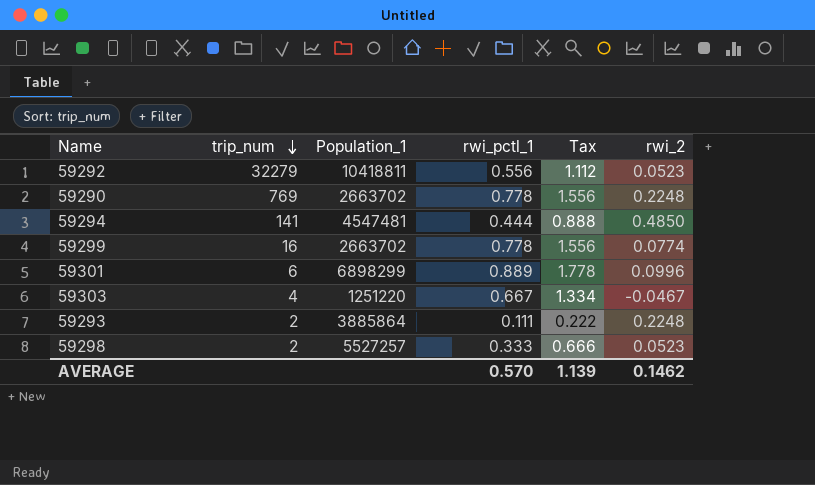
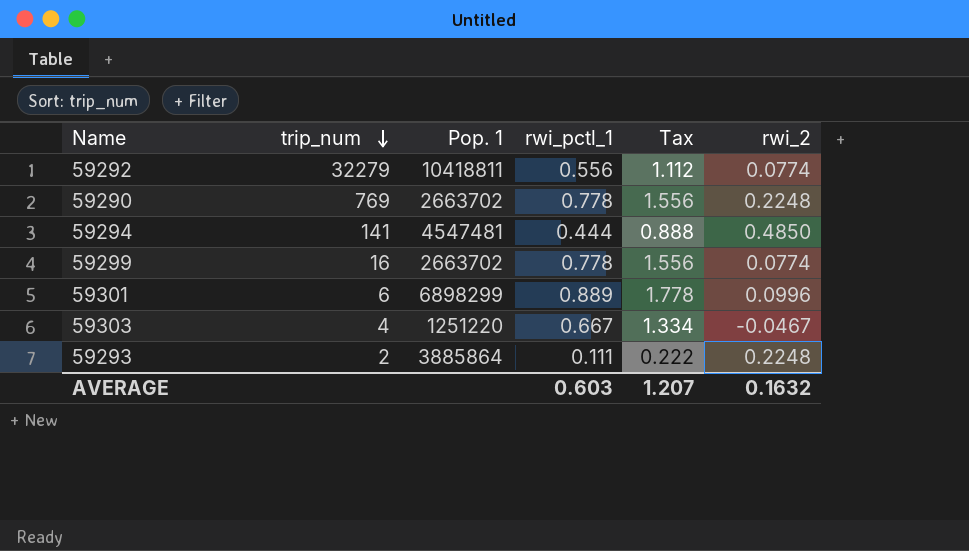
column name: Population_1 -> Pop. 1
row 59298: 2 | 5527257 | 0.333 | 0.666 | 0.0523 -> none
59292 | rwi_2: 0.0523 -> 0.0774
AVERAGE | rwi_pctl_1: 0.570 -> 0.603
AVERAGE | Tax: 1.139 -> 1.207
AVERAGE | rwi_2: 0.1462 -> 0.1632

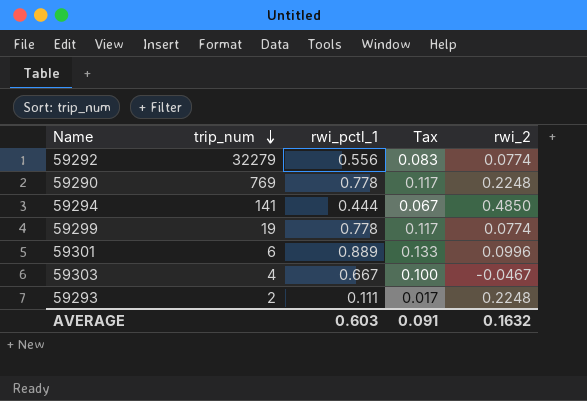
column Pop. 1 | position: 3 -> none
column Tax | formula: [rwi_pctl_1] * 2 -> [rwi_pctl_1] * 0.15
59299 | trip_num: 16 -> 19
AVERAGE | Tax: 1.207 -> 0.091

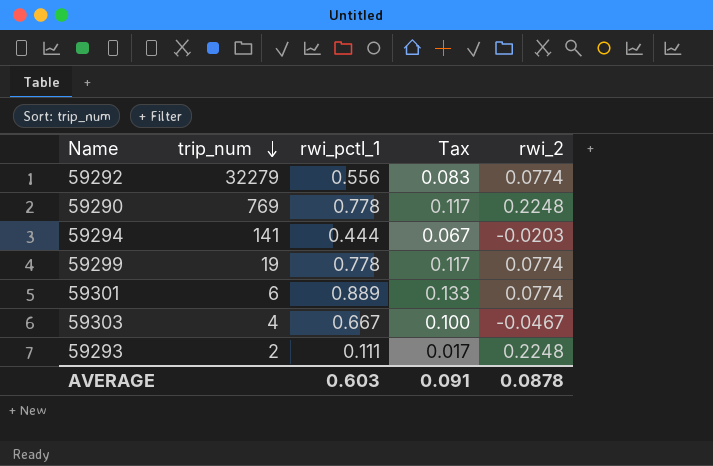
59294 | rwi_2: 0.4850 -> -0.0203
59301 | rwi_2: 0.0996 -> 0.0774
AVERAGE | rwi_2: 0.1632 -> 0.0878

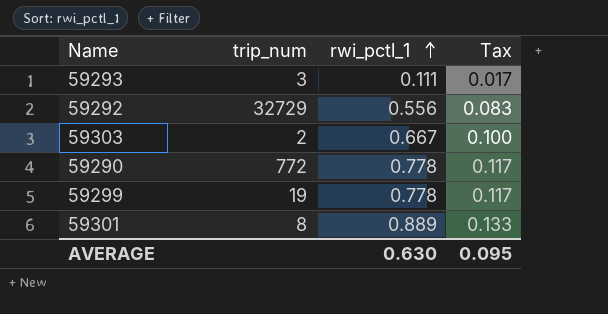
row order: trip_num descending -> rwi_pctl_1 ascending
column rwi_2 | position: 5 -> none
row 59294: 141 | 0.444 | 0.067 | -0.0203 -> none
59293 | trip_num: 2 -> 3
59292 | trip_num: 32279 -> 32729
59303 | trip_num: 4 -> 2
59290 | trip_num: 769 -> 772
59301 | trip_num: 6 -> 8
AVERAGE | rwi_pctl_1: 0.603 -> 0.630
AVERAGE | Tax: 0.091 -> 0.095

